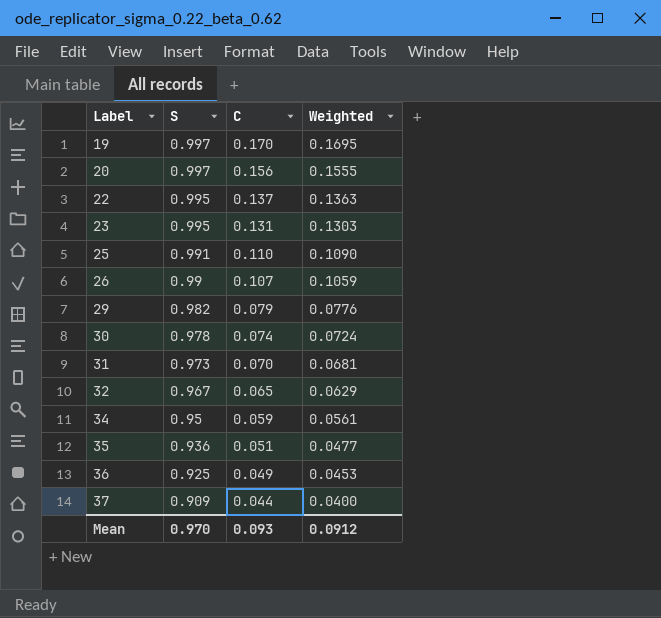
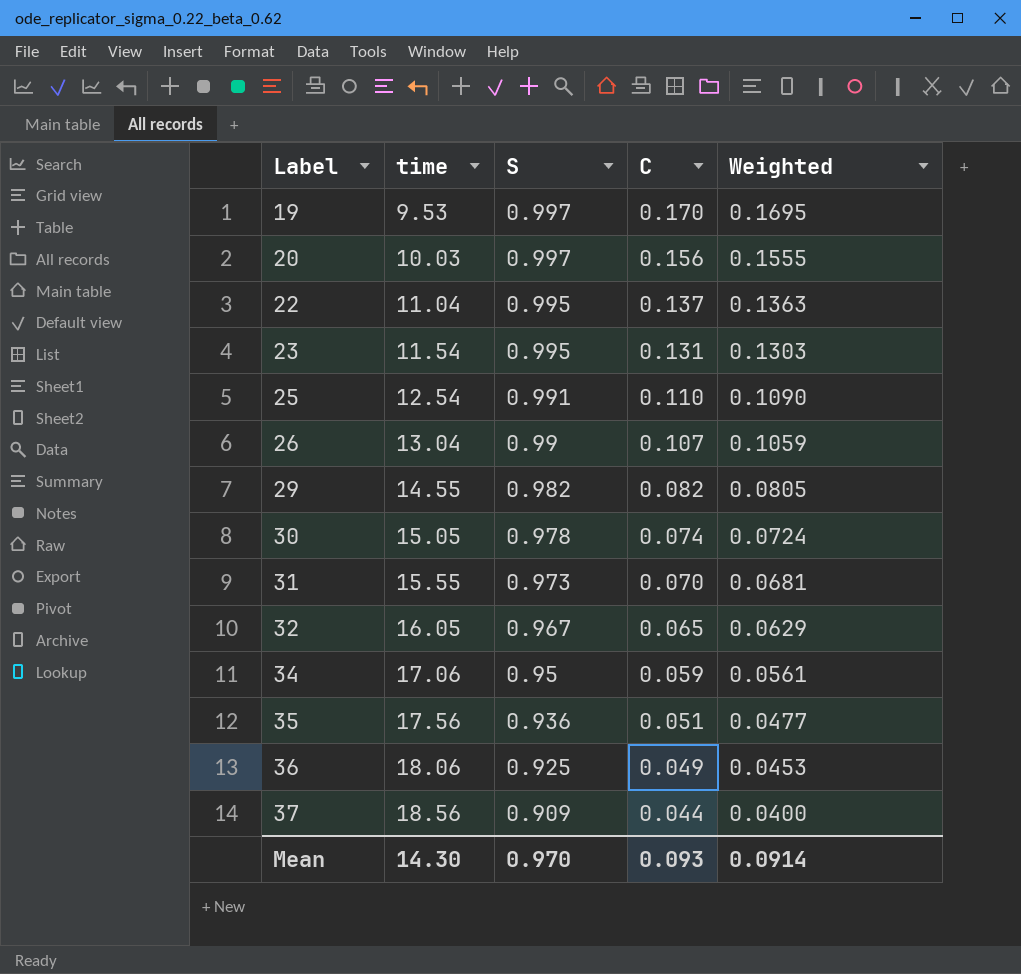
column time | position: none -> 2
29 | C: 0.079 -> 0.082
29 | Weighted: 0.0776 -> 0.0805
Mean | Weighted: 0.0912 -> 0.0914

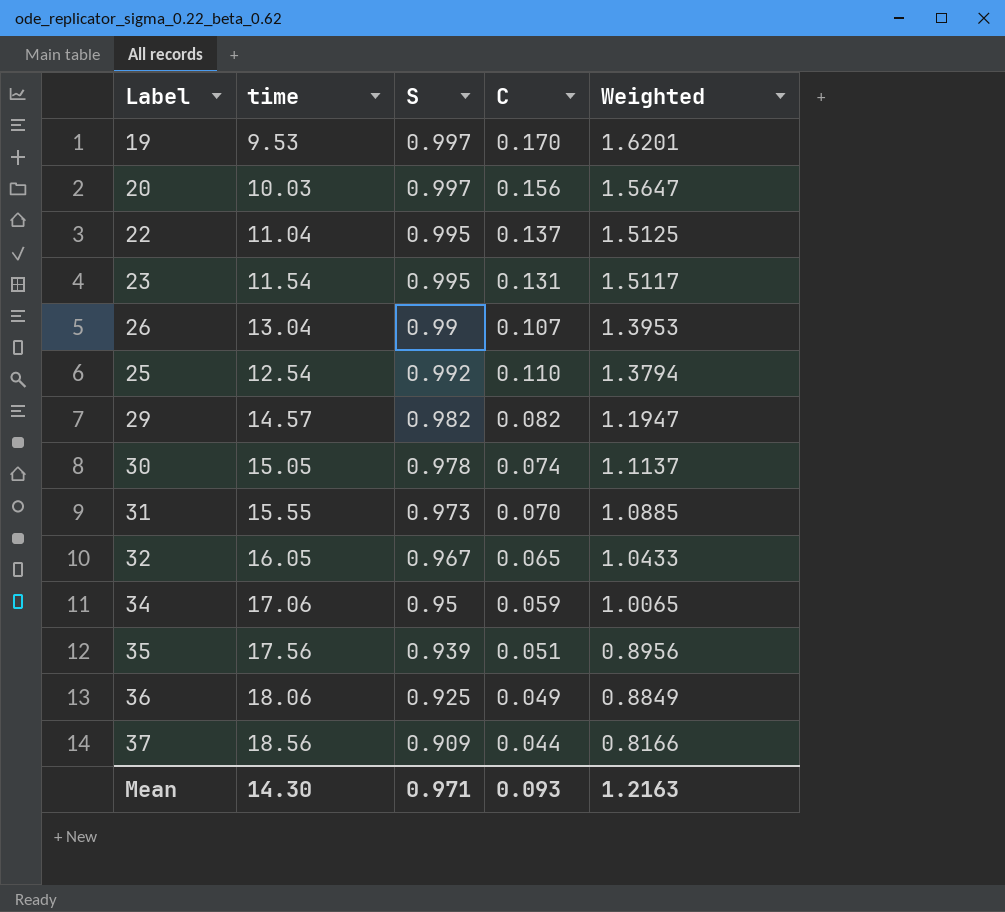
row order: Label ascending -> Weighted descending
column Weighted | formula: [S] * [C] -> [time] * [C]
25 | S: 0.991 -> 0.992
29 | time: 14.55 -> 14.57
35 | S: 0.936 -> 0.939
Mean | S: 0.970 -> 0.971
Mean | Weighted: 0.0914 -> 1.2163

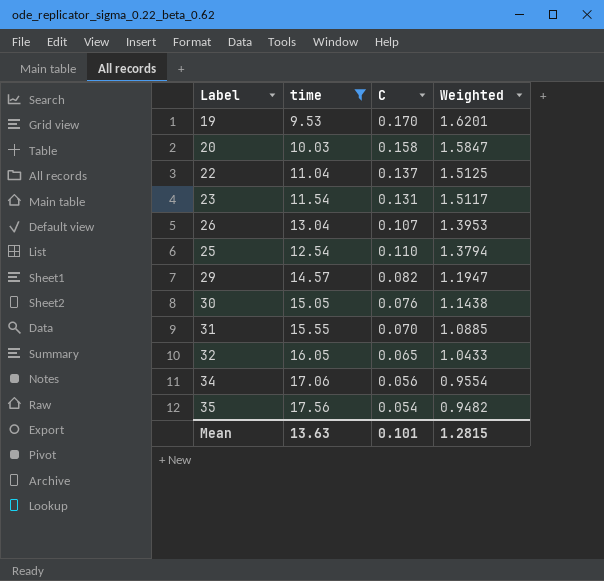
filter: none -> time <= 17.56
column S | position: 3 -> none
20 | C: 0.156 -> 0.158
20 | Weighted: 1.5647 -> 1.5847
30 | C: 0.074 -> 0.076
30 | Weighted: 1.1137 -> 1.1438
34 | C: 0.059 -> 0.056
34 | Weighted: 1.0065 -> 0.9554
35 | C: 0.051 -> 0.054
35 | Weighted: 0.8956 -> 0.9482
Mean | time: 14.30 -> 13.63
Mean | C: 0.093 -> 0.101
Mean | Weighted: 1.2163 -> 1.2815

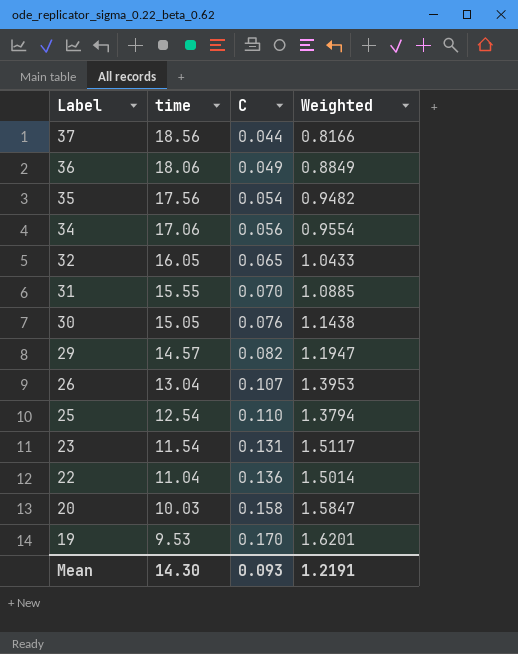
filter: time <= 17.56 -> none
row order: Weighted descending -> Label descending
22 | C: 0.137 -> 0.136
22 | Weighted: 1.5125 -> 1.5014
Mean | time: 13.63 -> 14.30
Mean | C: 0.101 -> 0.093
Mean | Weighted: 1.2815 -> 1.2191

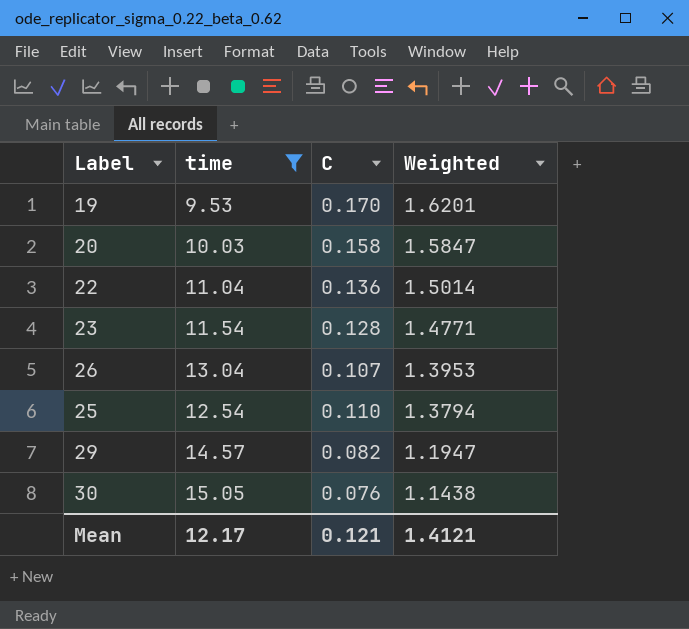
filter: none -> time <= 15.05
row order: Label descending -> Weighted descending
23 | C: 0.131 -> 0.128
23 | Weighted: 1.5117 -> 1.4771
Mean | time: 14.30 -> 12.17
Mean | C: 0.093 -> 0.121
Mean | Weighted: 1.2191 -> 1.4121

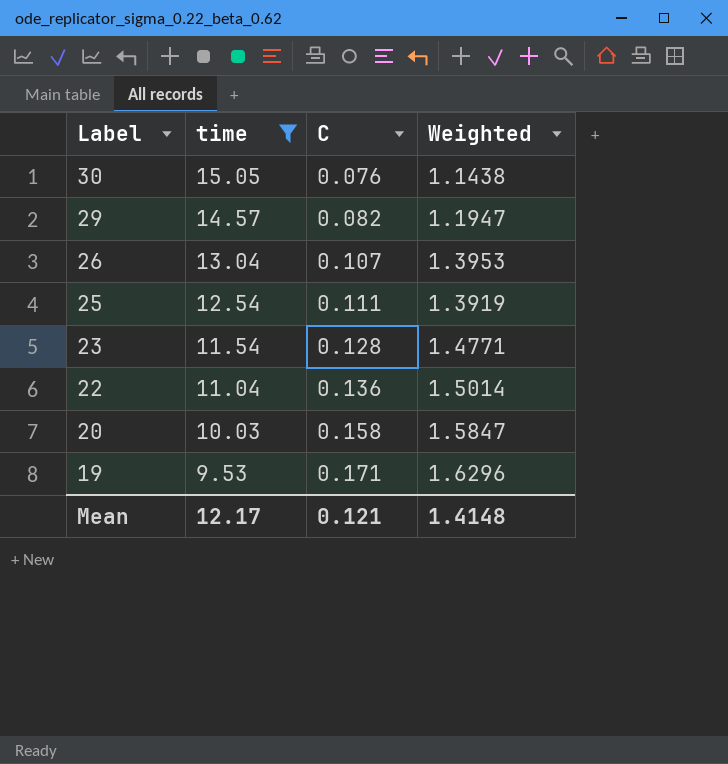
row order: Weighted descending -> Label descending
25 | C: 0.110 -> 0.111
25 | Weighted: 1.3794 -> 1.3919
19 | C: 0.170 -> 0.171
19 | Weighted: 1.6201 -> 1.6296
Mean | Weighted: 1.4121 -> 1.4148

